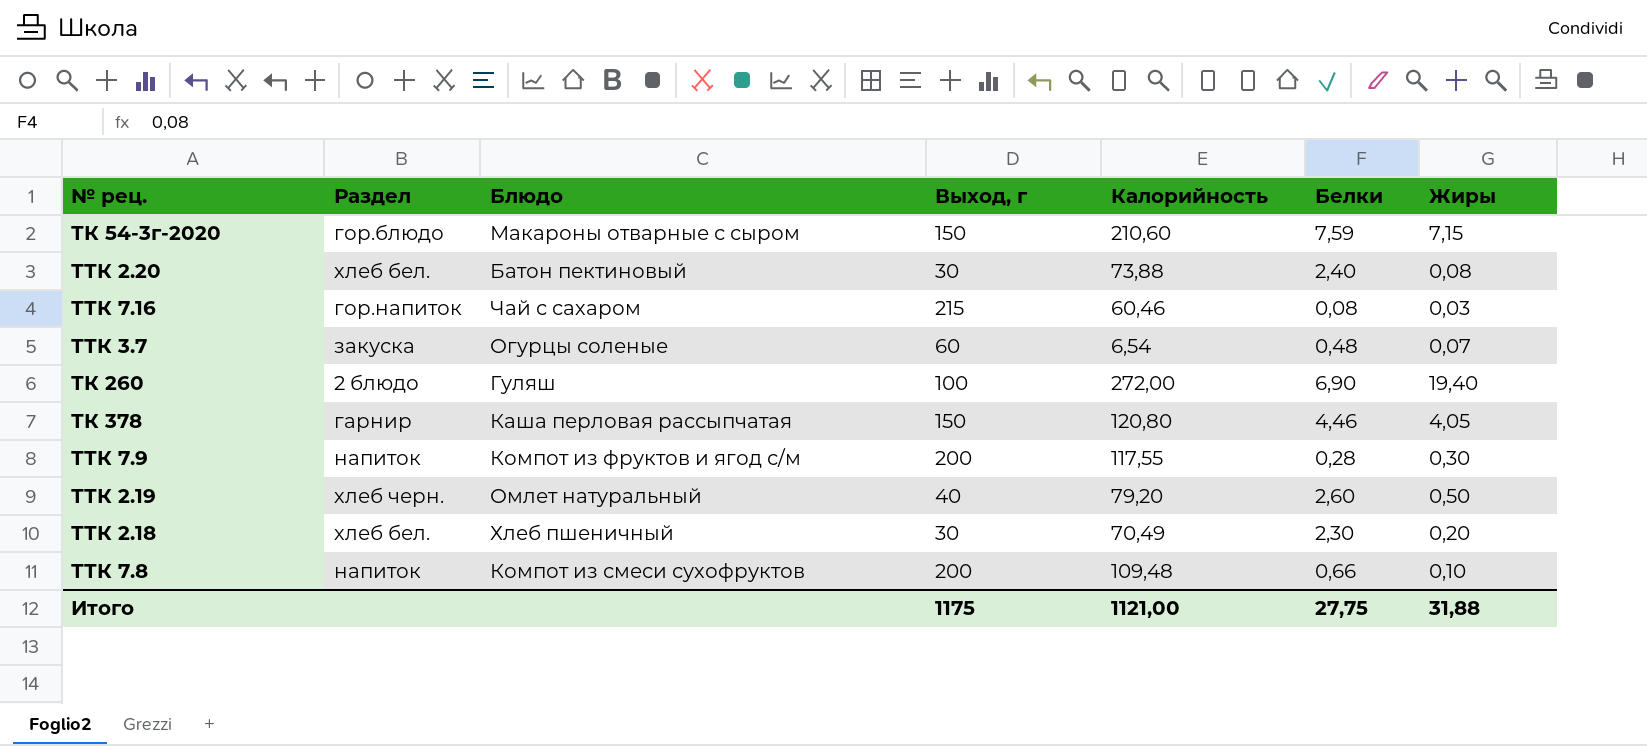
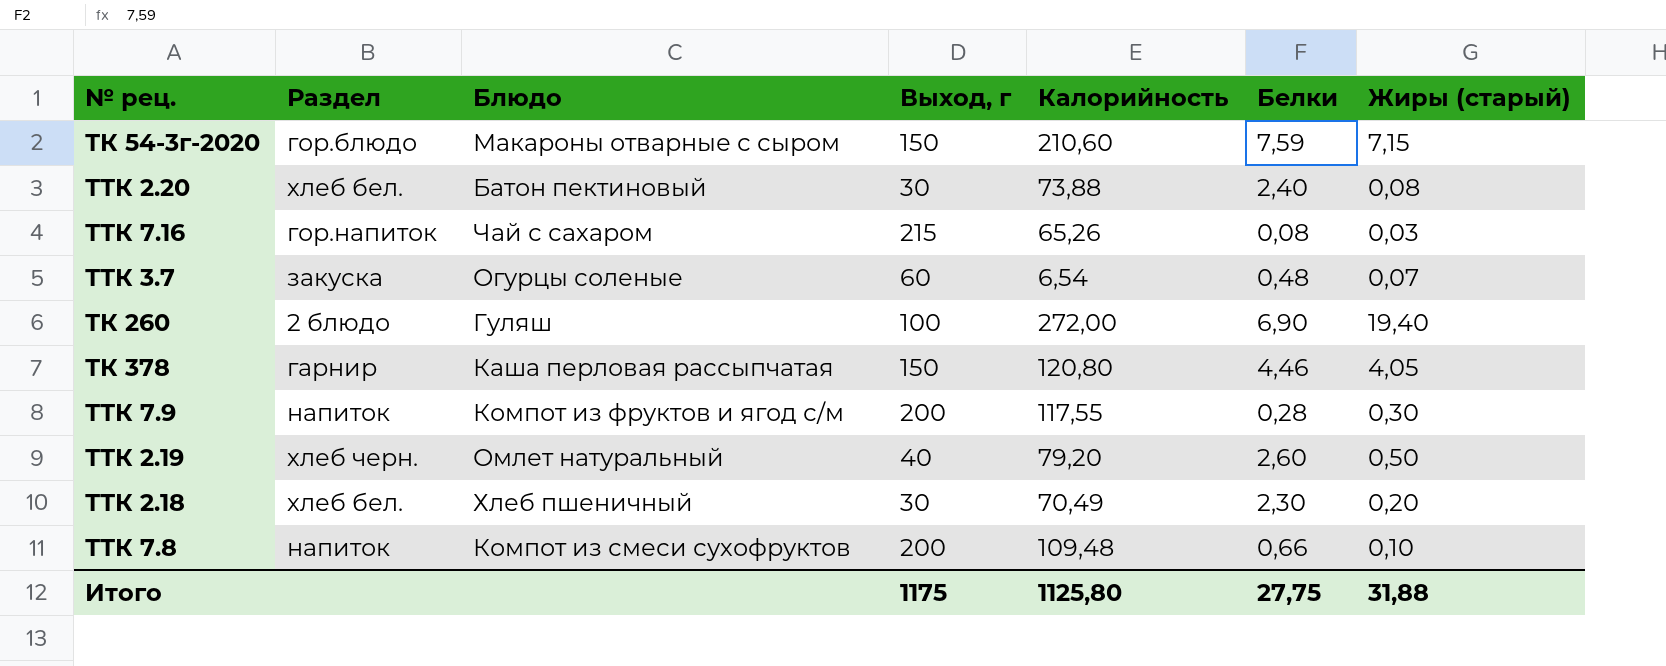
column name: Жиры -> Жиры (старый)
ТТК 7.16 | Калорийность: 60,46 -> 65,26
Итого | Калорийность: 1121,00 -> 1125,80

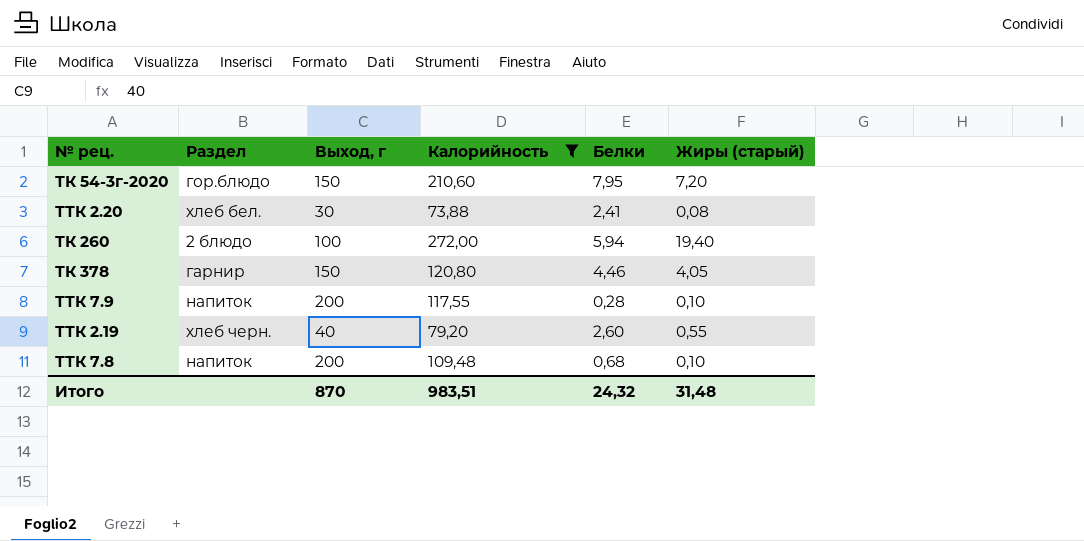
filter: none -> Калорийность >= 73,88
column Блюдо | position: 3 -> none
ТК 54-3г-2020 | Белки: 7,59 -> 7,95
ТК 54-3г-2020 | Жиры (старый): 7,15 -> 7,20
ТТК 2.20 | Белки: 2,40 -> 2,41
ТК 260 | Белки: 6,90 -> 5,94
ТТК 7.9 | Жиры (старый): 0,30 -> 0,10
ТТК 2.19 | Жиры (старый): 0,50 -> 0,55
ТТК 7.8 | Белки: 0,66 -> 0,68
Итого | Выход, г: 1175 -> 870
Итого | Калорийность: 1125,80 -> 983,51
Итого | Белки: 27,75 -> 24,32
Итого | Жиры (старый): 31,88 -> 31,48

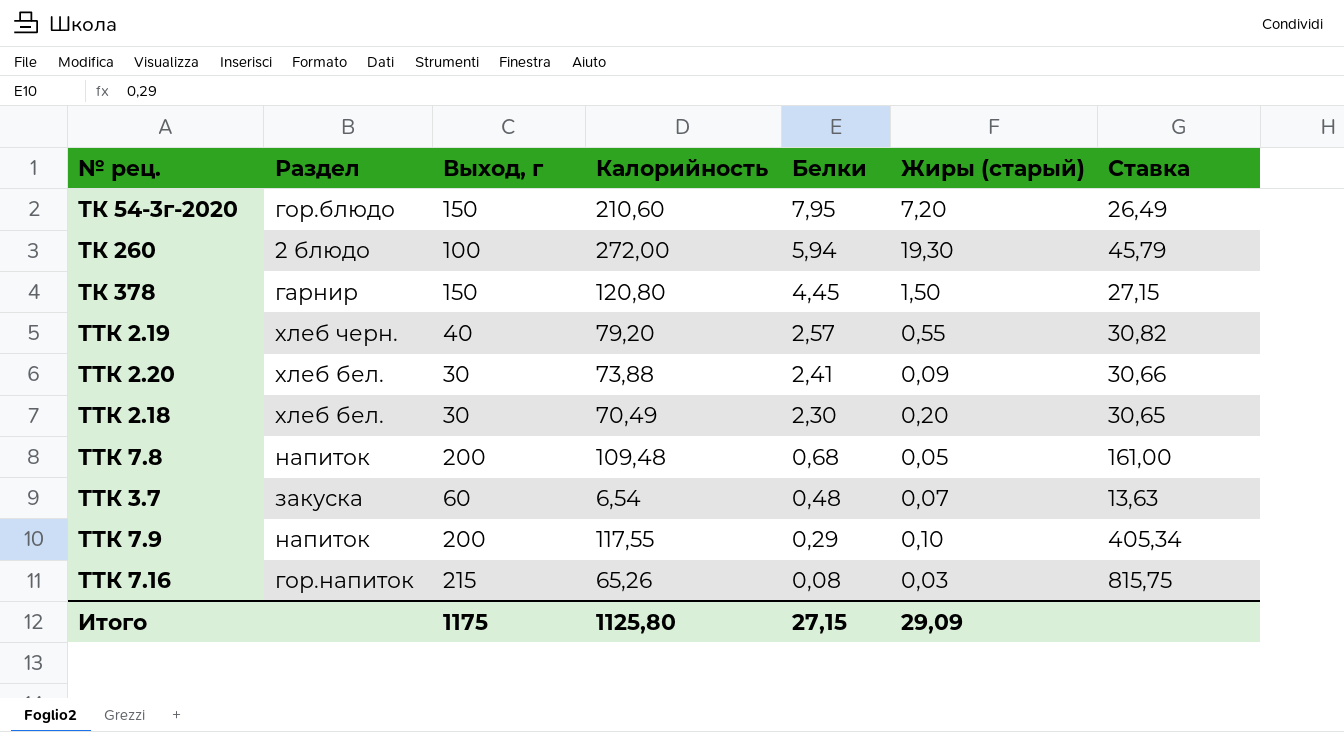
filter: Калорийность >= 73,88 -> none
row order: none -> Белки descending
column Ставка | formula: none -> [Калорийность] / [Белки]
ТК 260 | Жиры (старый): 19,40 -> 19,30
ТК 378 | Белки: 4,46 -> 4,45
ТК 378 | Жиры (старый): 4,05 -> 1,50
ТТК 2.19 | Белки: 2,60 -> 2,57
ТТК 2.20 | Жиры (старый): 0,08 -> 0,09
ТТК 7.8 | Жиры (старый): 0,10 -> 0,05
ТТК 7.9 | Белки: 0,28 -> 0,29
Итого | Выход, г: 870 -> 1175
Итого | Калорийность: 983,51 -> 1125,80
Итого | Белки: 24,32 -> 27,15
Итого | Жиры (старый): 31,48 -> 29,09

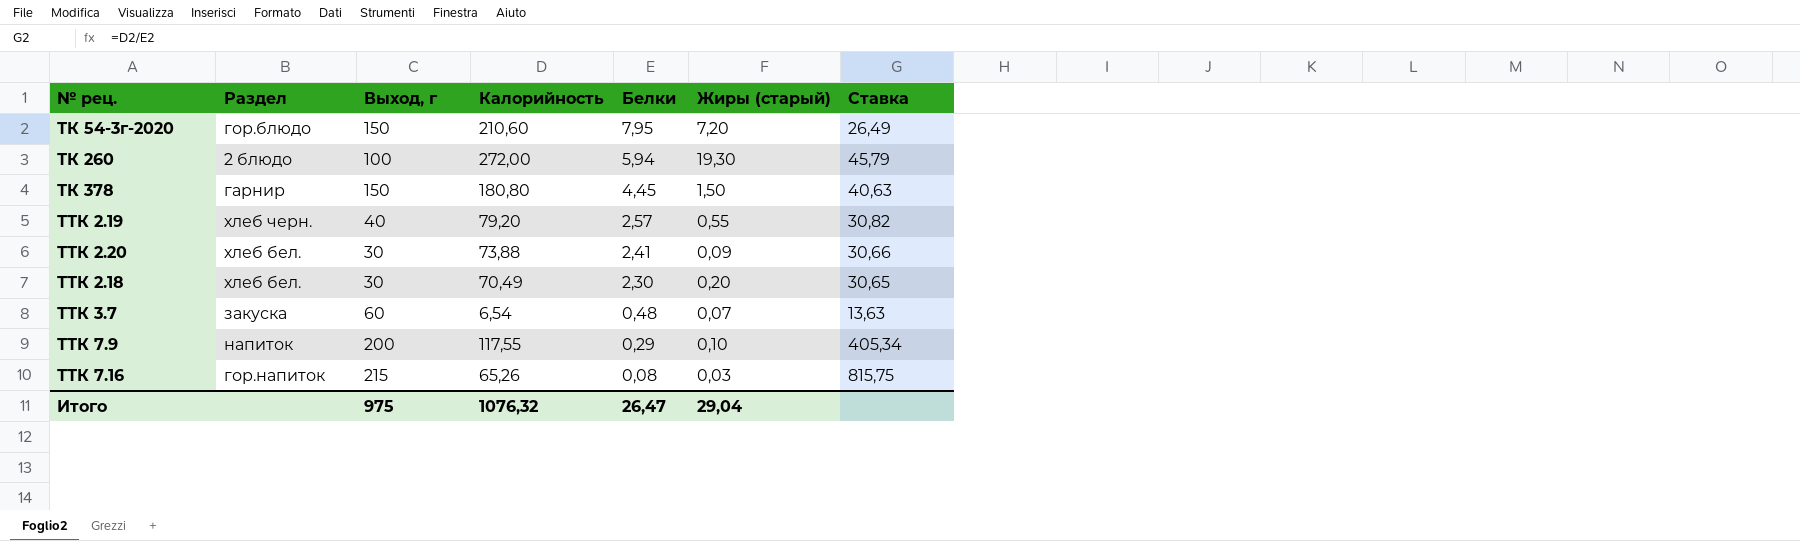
row ТТК 7.8: напиток | 200 | 109,48 | 0,68 | 0,05 | 161,00 -> none
ТК 378 | Калорийность: 120,80 -> 180,80
ТК 378 | Ставка: 27,15 -> 40,63
Итого | Выход, г: 1175 -> 975
Итого | Калорийность: 1125,80 -> 1076,32
Итого | Белки: 27,15 -> 26,47
Итого | Жиры (старый): 29,09 -> 29,04

